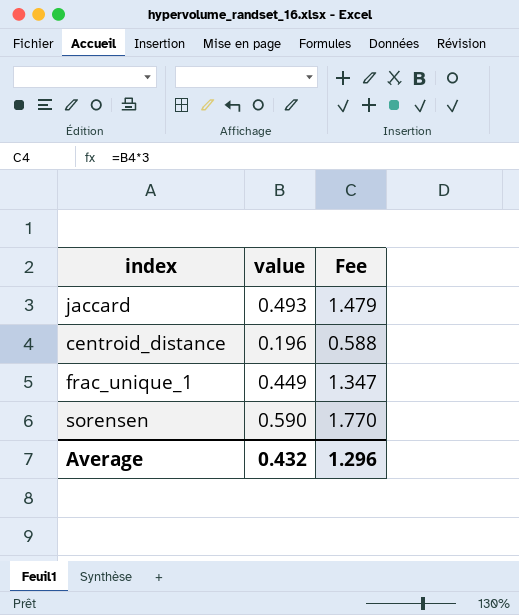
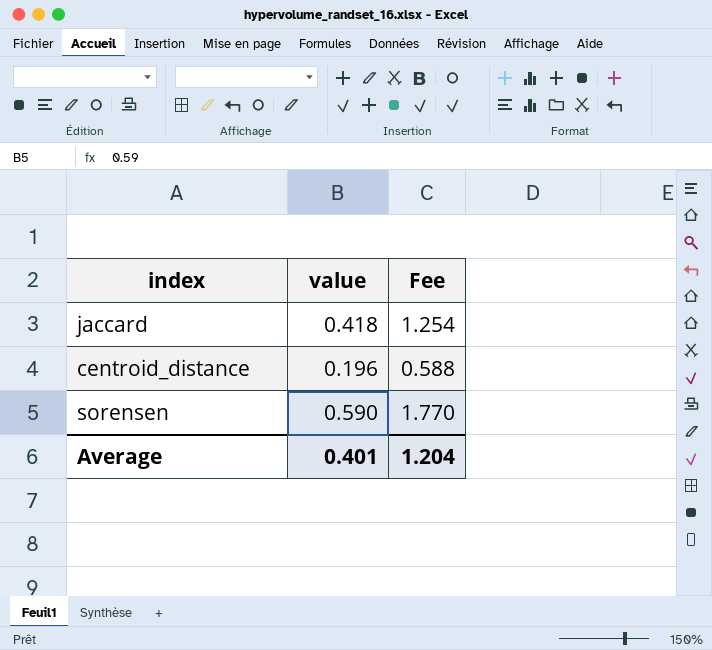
row frac_unique_1: 0.449 | 1.347 -> none
jaccard | value: 0.493 -> 0.418
jaccard | Fee: 1.479 -> 1.254
Average | value: 0.432 -> 0.401
Average | Fee: 1.296 -> 1.204

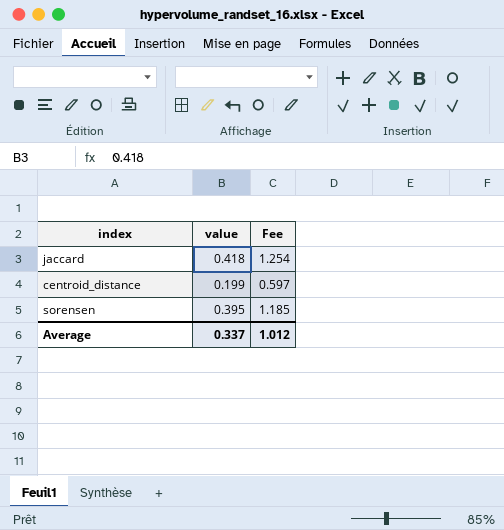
centroid_distance | value: 0.196 -> 0.199
centroid_distance | Fee: 0.588 -> 0.597
sorensen | value: 0.590 -> 0.395
sorensen | Fee: 1.770 -> 1.185
Average | value: 0.401 -> 0.337
Average | Fee: 1.204 -> 1.012

